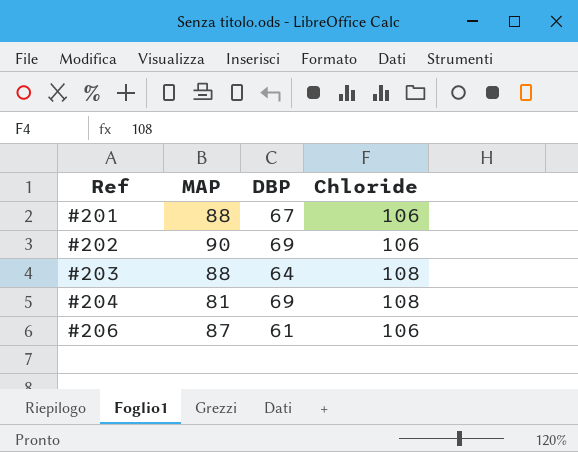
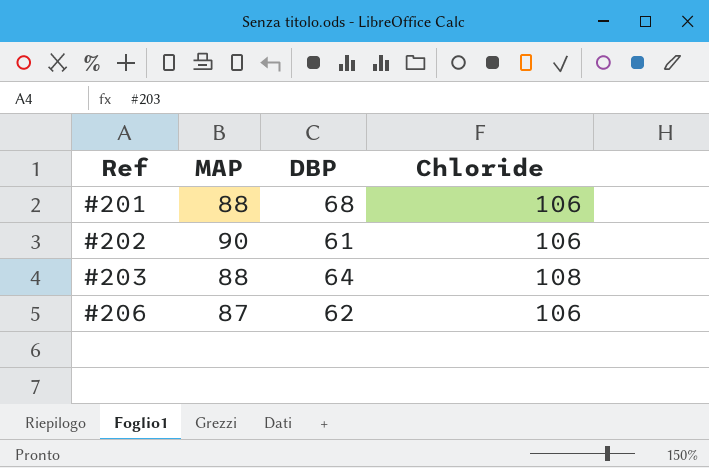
row #204: 81 | 69 | 108 -> none
#201 | DBP: 67 -> 68
#202 | DBP: 69 -> 61
#206 | DBP: 61 -> 62

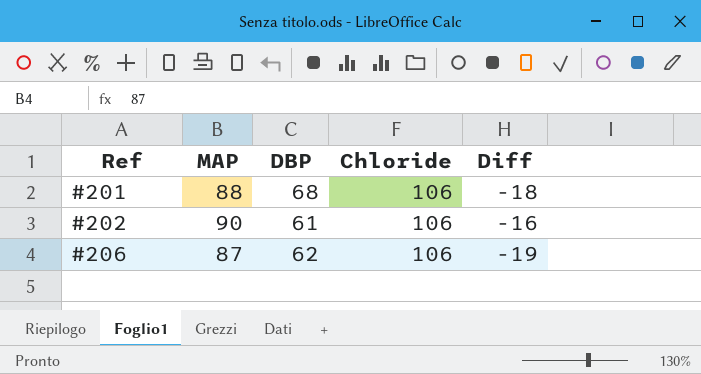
column Diff | formula: none -> [MAP] - [Chloride]
row #203: 88 | 64 | 108 -> none

